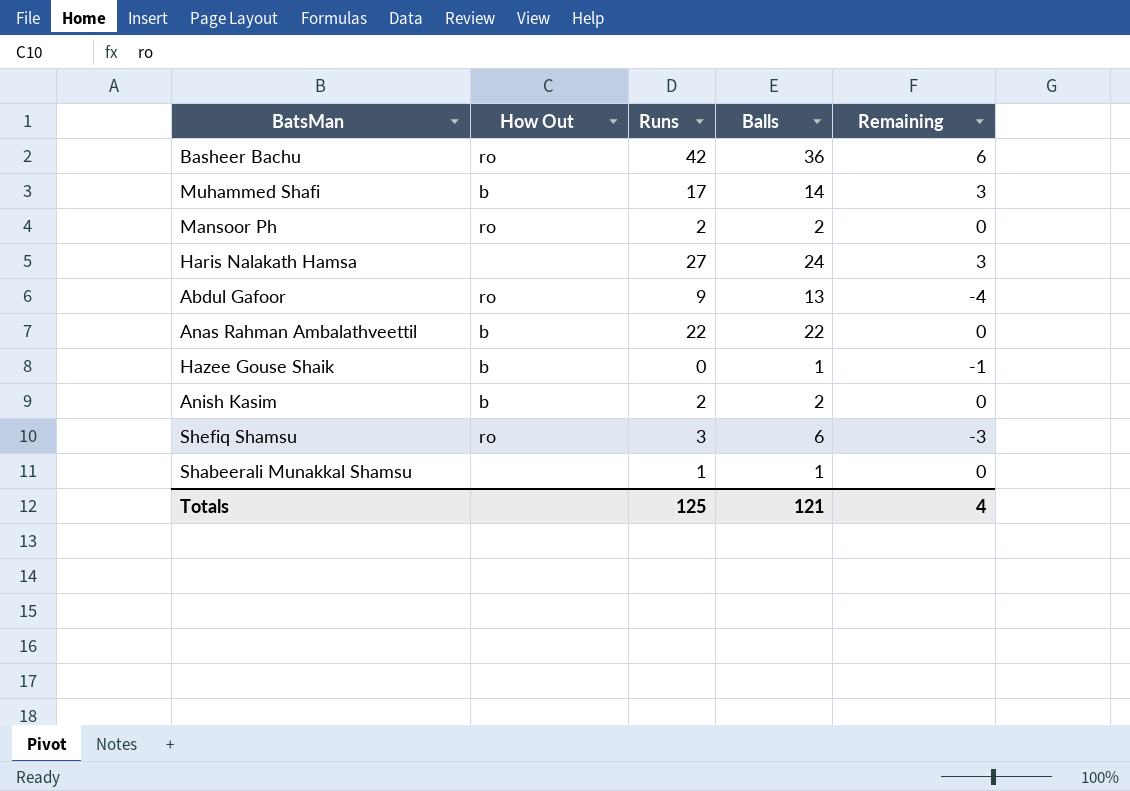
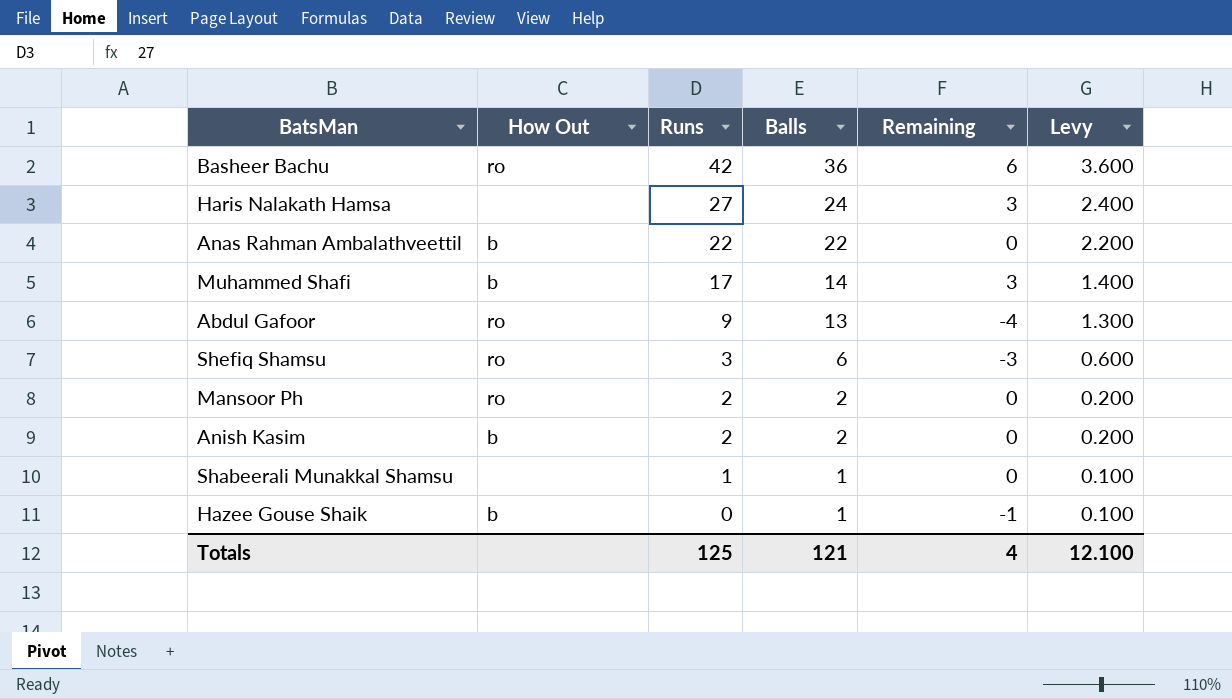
row order: none -> Runs descending
column Levy | formula: none -> [Balls] * 0.1

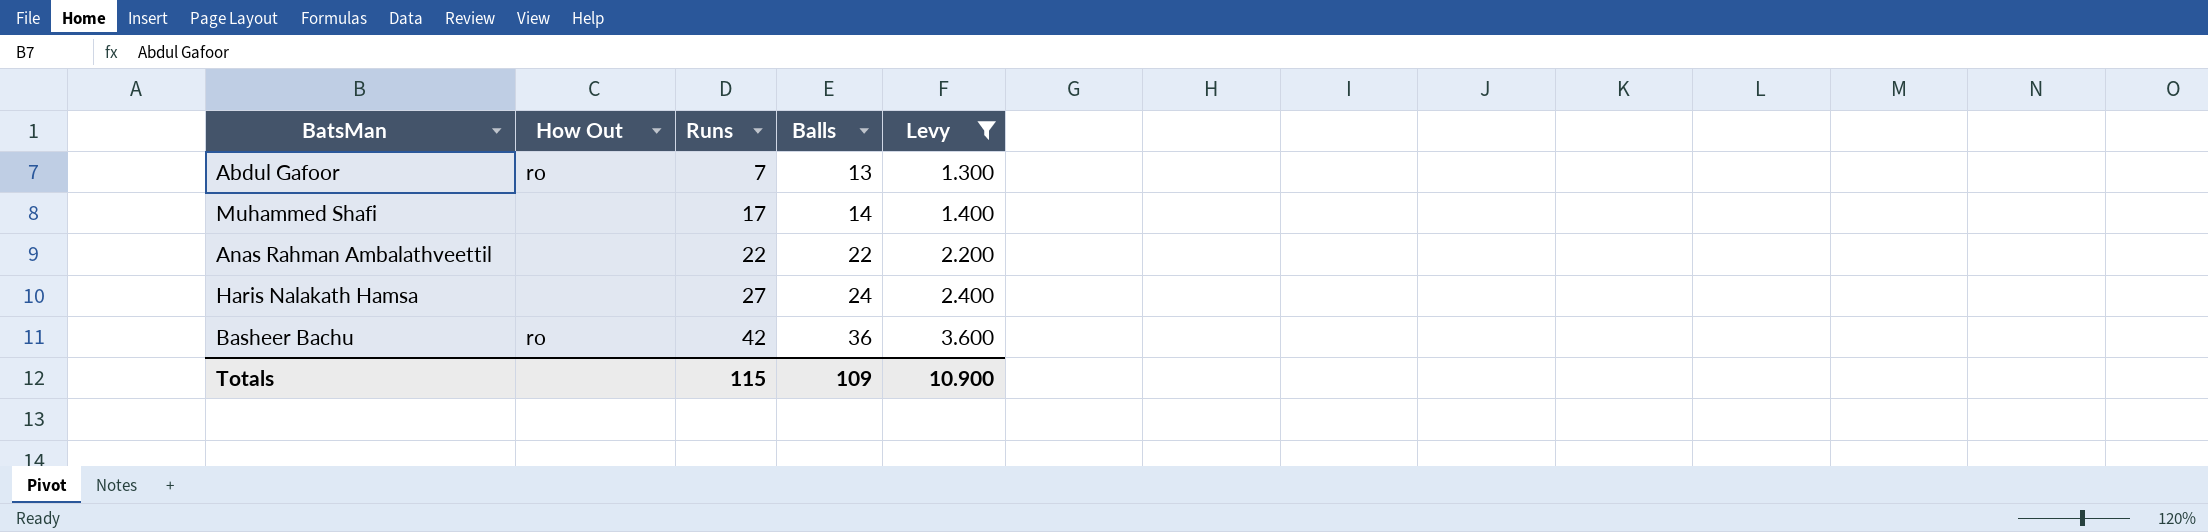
filter: none -> Levy >= 1.300
row order: Runs descending -> Runs ascending
column Remaining | formula: [Runs] - [Balls] -> none
Abdul Gafoor | Runs: 9 -> 7
Muhammed Shafi | How Out: b -> none
Anas Rahman Ambalathveettil | How Out: b -> none
Totals | Runs: 125 -> 115
Totals | Balls: 121 -> 109
Totals | Levy: 12.100 -> 10.900

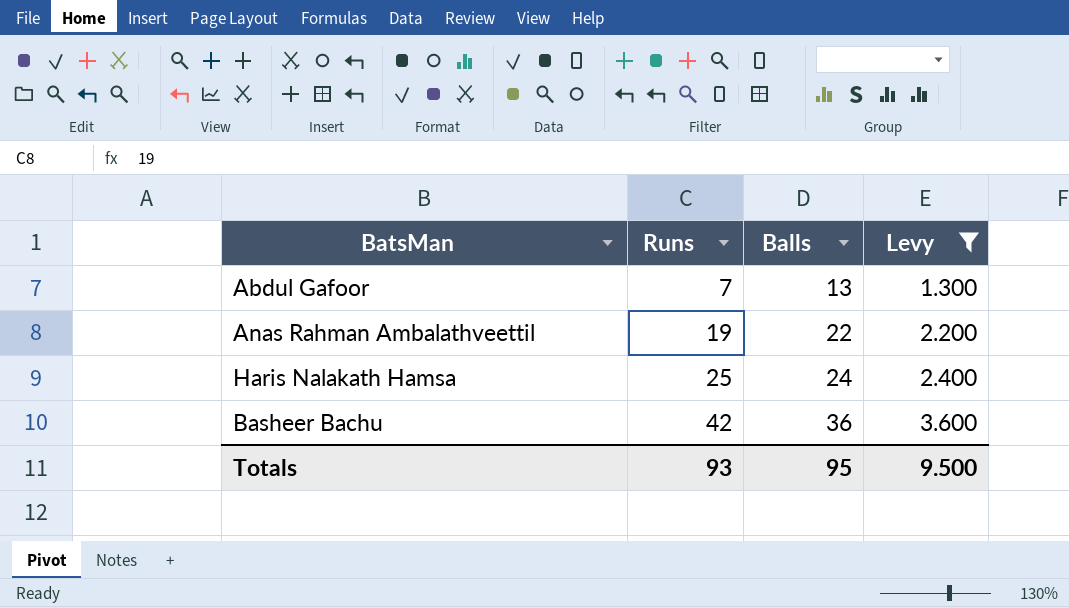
column How Out | position: 2 -> none
row Muhammed Shafi: none | 17 | 14 | 1.400 -> none
Anas Rahman Ambalathveettil | Runs: 22 -> 19
Haris Nalakath Hamsa | Runs: 27 -> 25
Totals | Runs: 115 -> 93
Totals | Balls: 109 -> 95
Totals | Levy: 10.900 -> 9.500

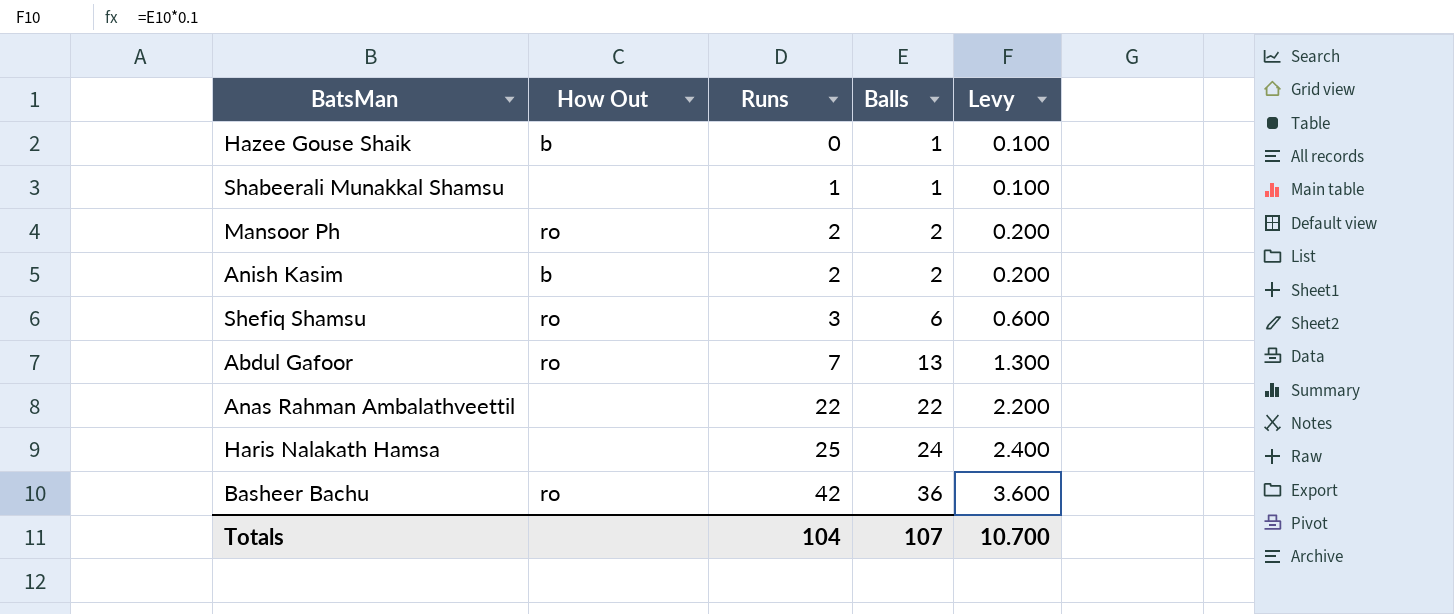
filter: Levy >= 1.300 -> none
column How Out | position: none -> 2
Anas Rahman Ambalathveettil | Runs: 19 -> 22
Totals | Runs: 93 -> 104
Totals | Balls: 95 -> 107
Totals | Levy: 9.500 -> 10.700

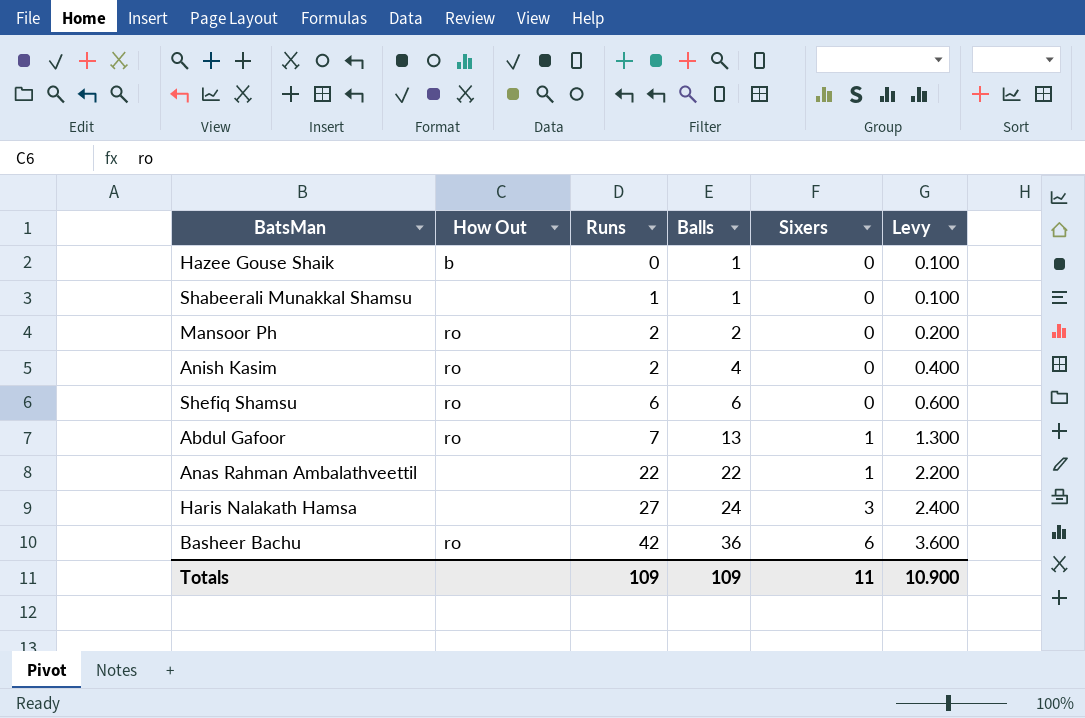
column Sixers | position: none -> 5
Anish Kasim | How Out: b -> ro
Anish Kasim | Balls: 2 -> 4
Anish Kasim | Levy: 0.200 -> 0.400
Shefiq Shamsu | Runs: 3 -> 6
Haris Nalakath Hamsa | Runs: 25 -> 27
Totals | Runs: 104 -> 109
Totals | Balls: 107 -> 109
Totals | Levy: 10.700 -> 10.900

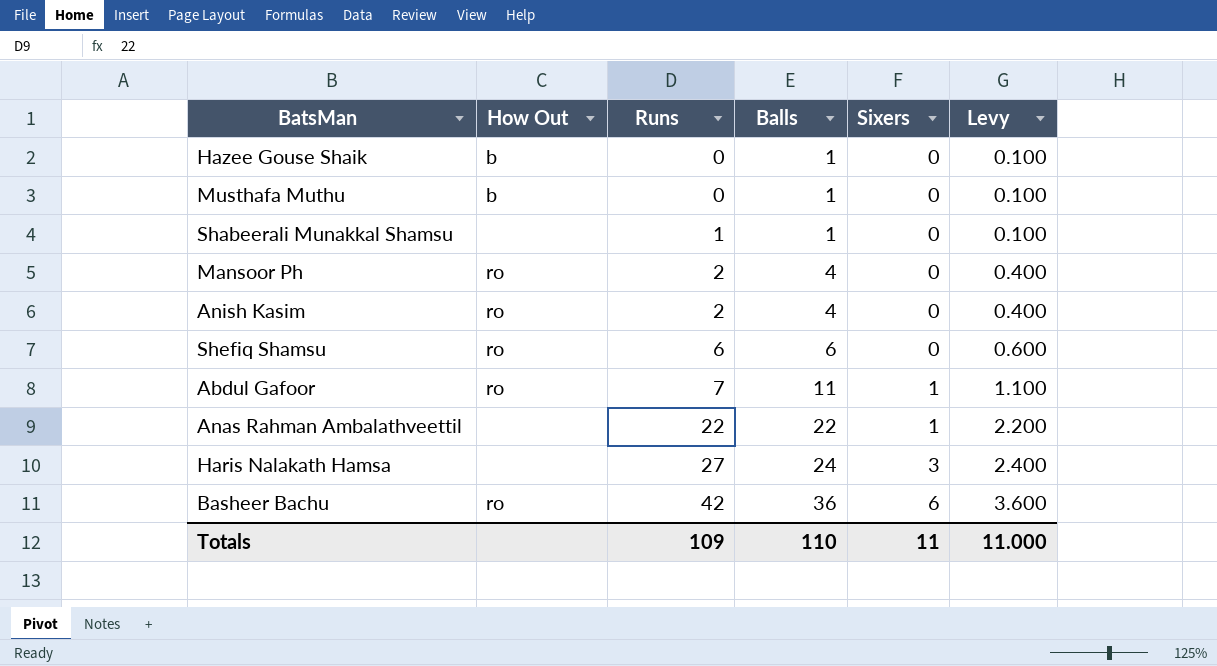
row Musthafa Muthu: none -> b | 0 | 1 | 0 | 0.100
Mansoor Ph | Balls: 2 -> 4
Mansoor Ph | Levy: 0.200 -> 0.400
Abdul Gafoor | Balls: 13 -> 11
Abdul Gafoor | Levy: 1.300 -> 1.100
Totals | Balls: 109 -> 110
Totals | Levy: 10.900 -> 11.000

